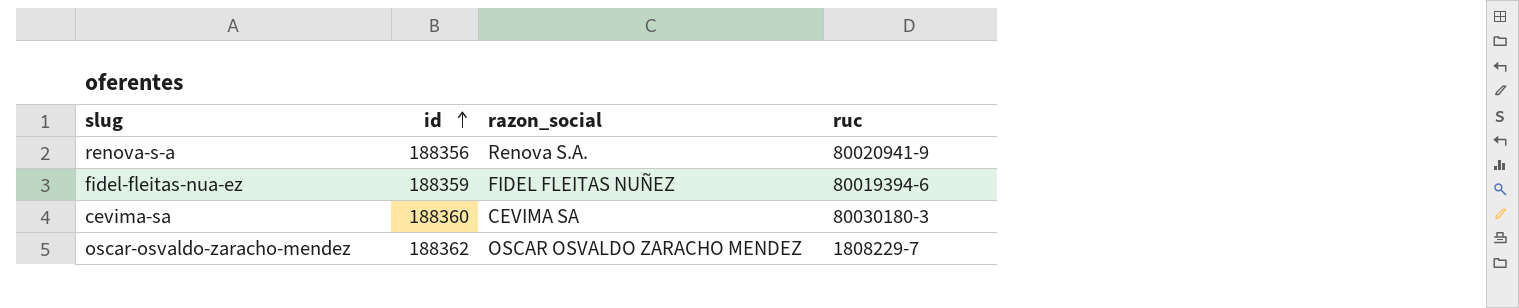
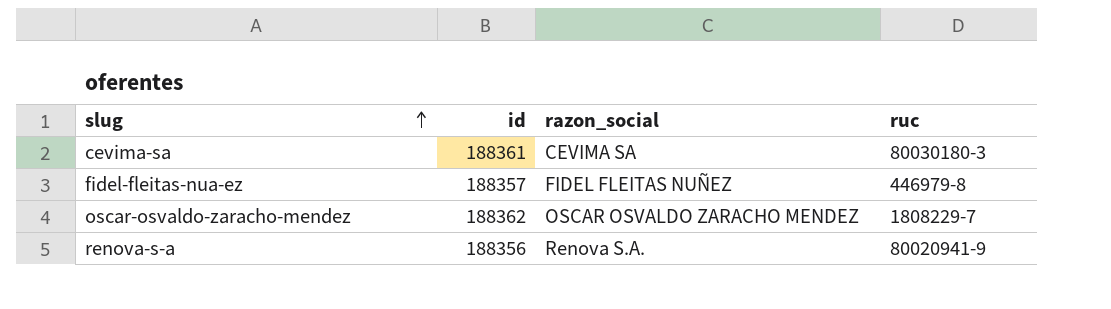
row order: id ascending -> slug ascending
cevima-sa | id: 188360 -> 188361
fidel-fleitas-nua-ez | id: 188359 -> 188357
fidel-fleitas-nua-ez | ruc: 80019394-6 -> 446979-8

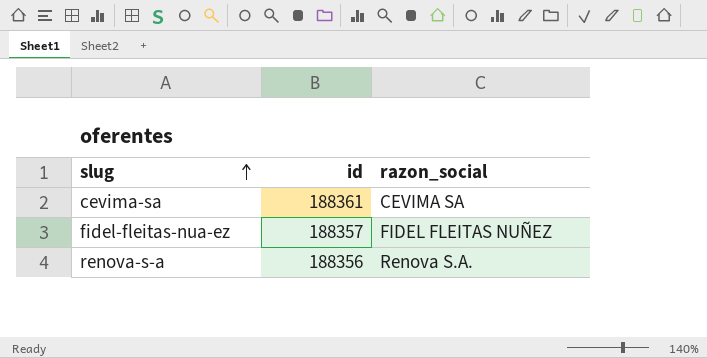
column ruc | position: 4 -> none
row oscar-osvaldo-zaracho-mendez: 188362 | OSCAR OSVALDO ZARACHO MENDEZ | 1808229-7 -> none

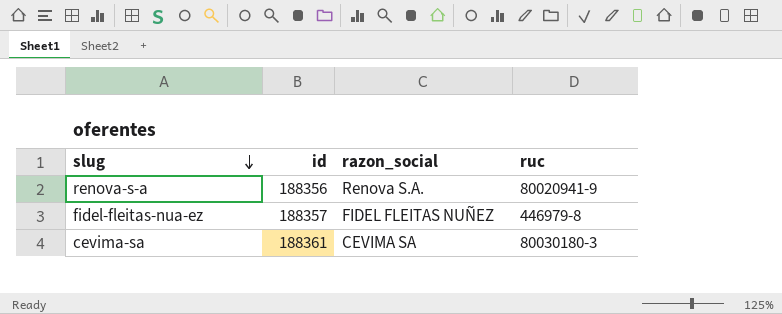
row order: slug ascending -> slug descending
column ruc | position: none -> 4

